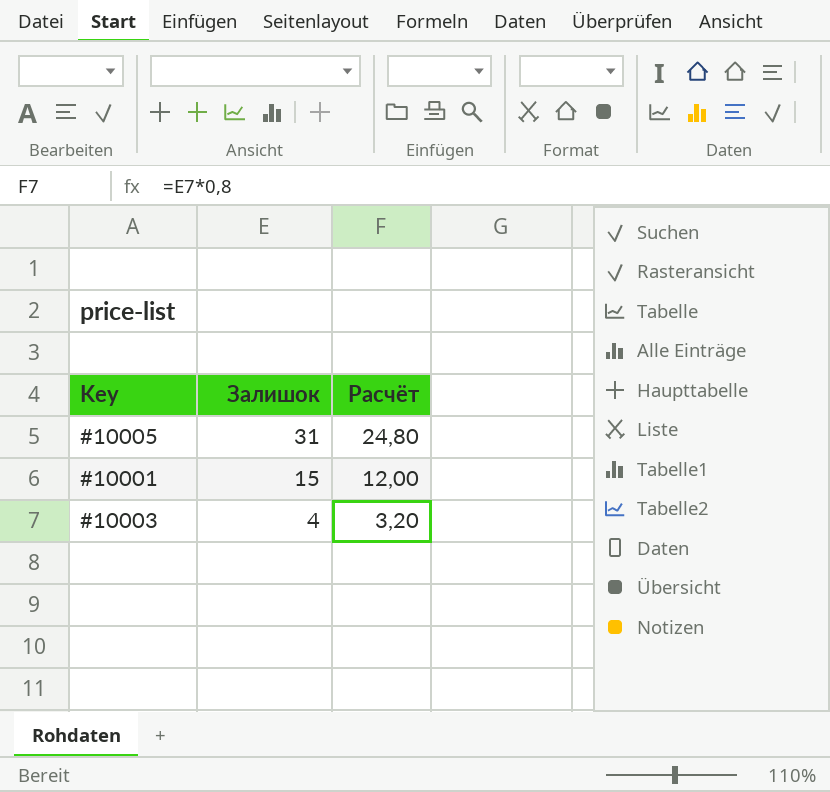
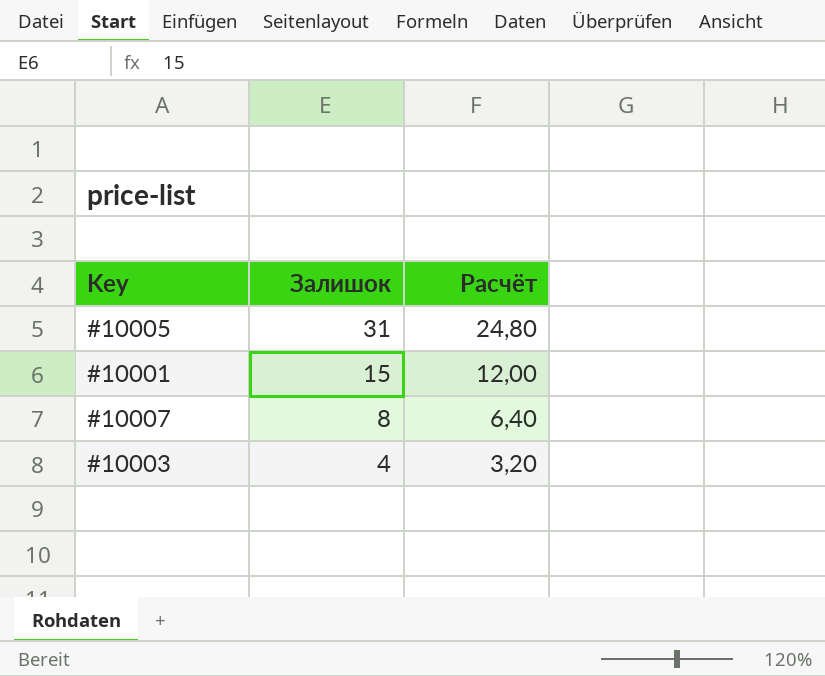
row #10007: none -> 8 | 6,40

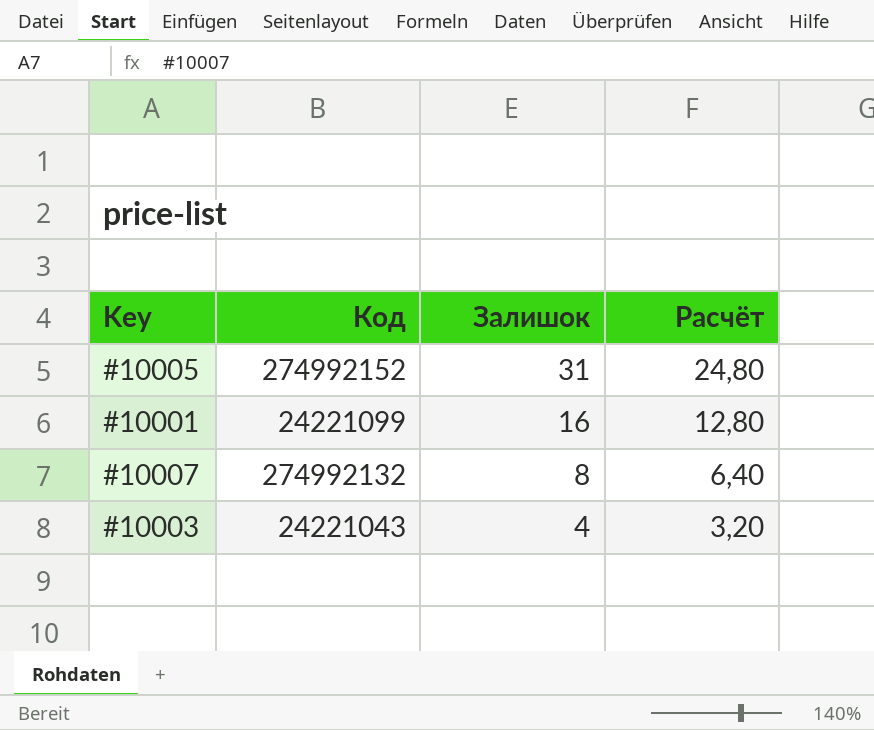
column Код | position: none -> 2
#10001 | Залишок: 15 -> 16
#10001 | Расчёт: 12,00 -> 12,80

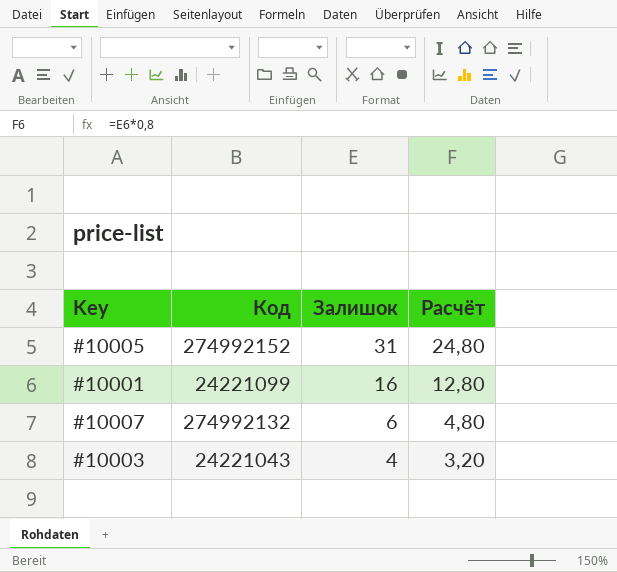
#10007 | Залишок: 8 -> 6
#10007 | Расчёт: 6,40 -> 4,80

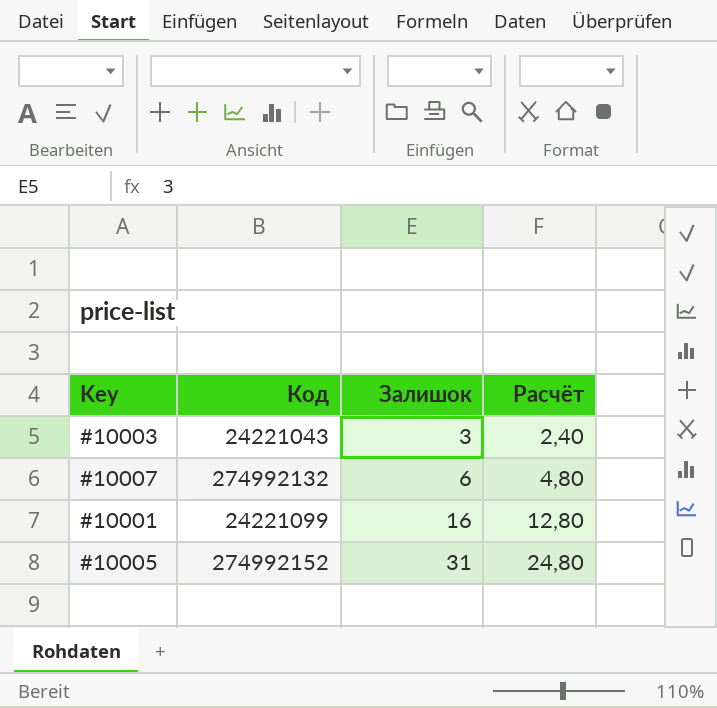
row order: Залишок descending -> Залишок ascending
#10003 | Залишок: 4 -> 3
#10003 | Расчёт: 3,20 -> 2,40

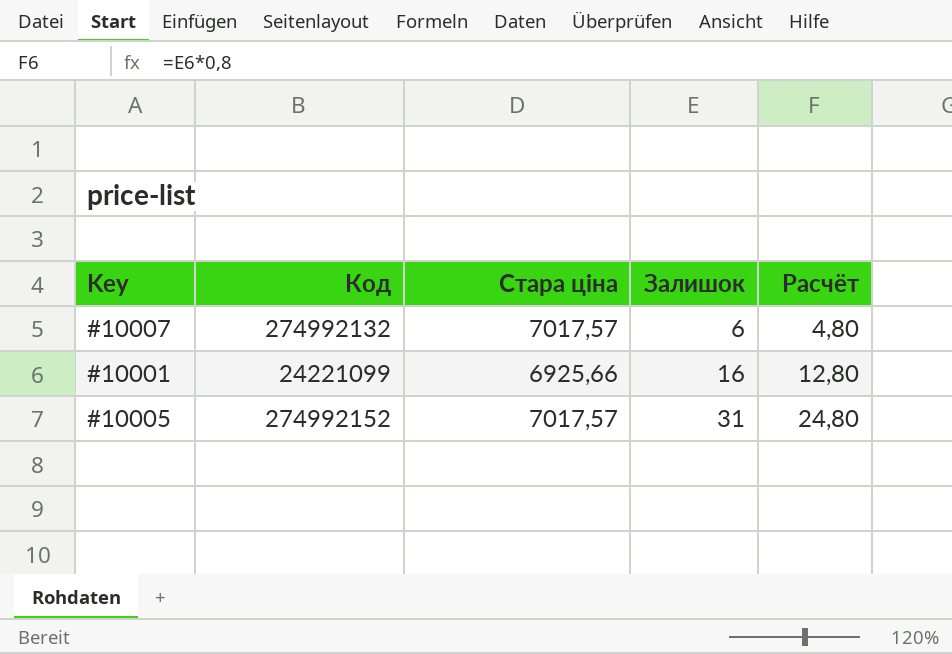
column Стара ціна | position: none -> 3
row #10003: 24221043 | 3 | 2,40 -> none

